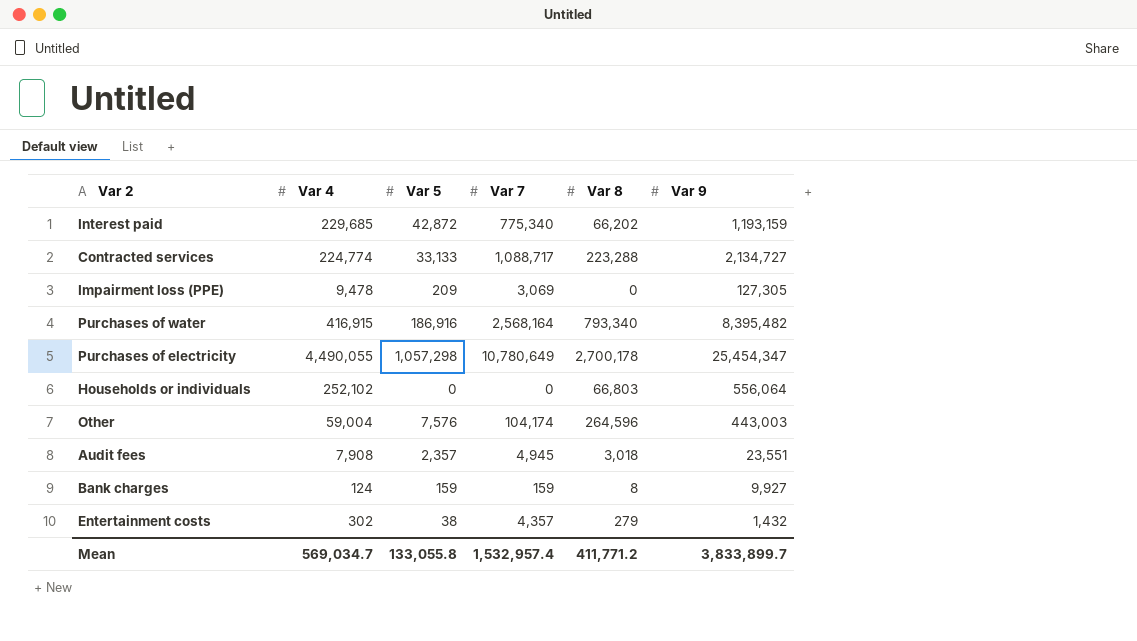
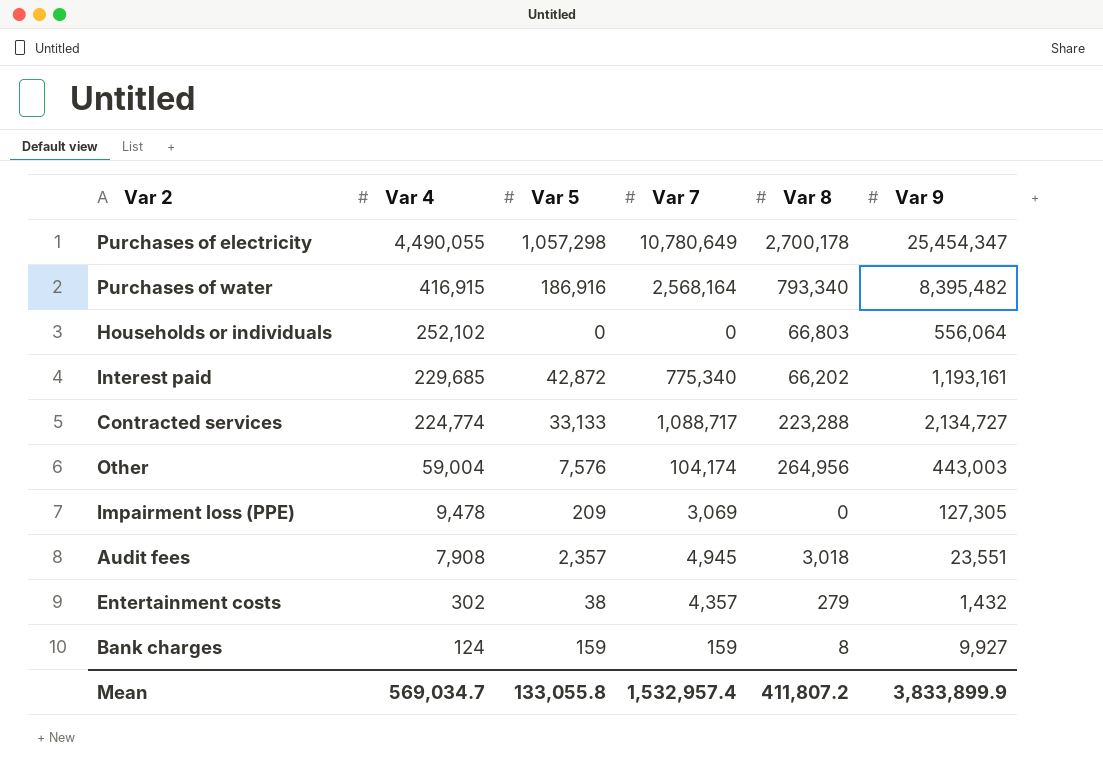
row order: none -> Var 4 descending
Interest paid | Var 9: 1,193,159 -> 1,193,161
Other | Var 8: 264,596 -> 264,956
Mean | Var 8: 411,771.2 -> 411,807.2
Mean | Var 9: 3,833,899.7 -> 3,833,899.9

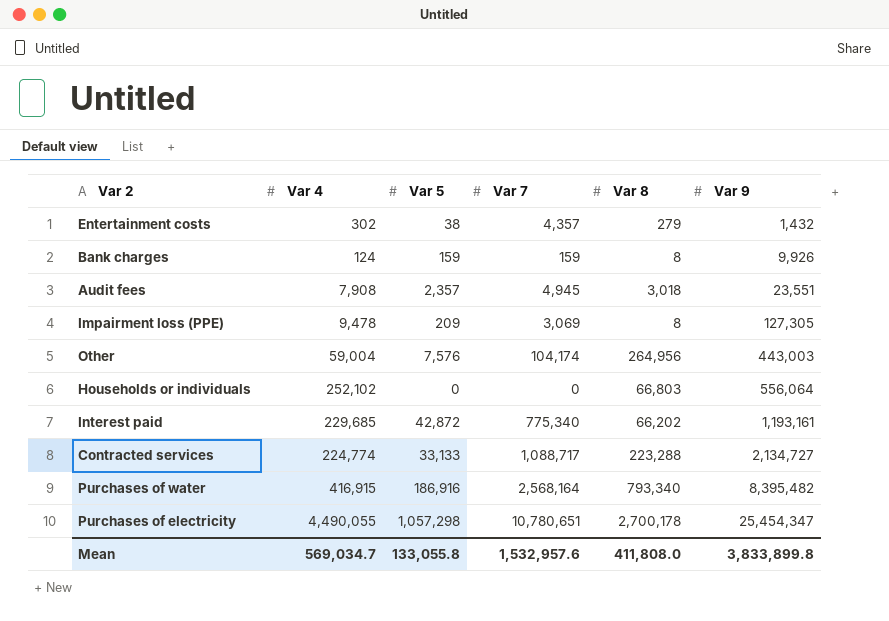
row order: Var 4 descending -> Var 9 ascending
Bank charges | Var 9: 9,927 -> 9,926
Impairment loss (PPE) | Var 8: 0 -> 8
Purchases of electricity | Var 7: 10,780,649 -> 10,780,651
Mean | Var 7: 1,532,957.4 -> 1,532,957.6
Mean | Var 8: 411,807.2 -> 411,808.0
Mean | Var 9: 3,833,899.9 -> 3,833,899.8

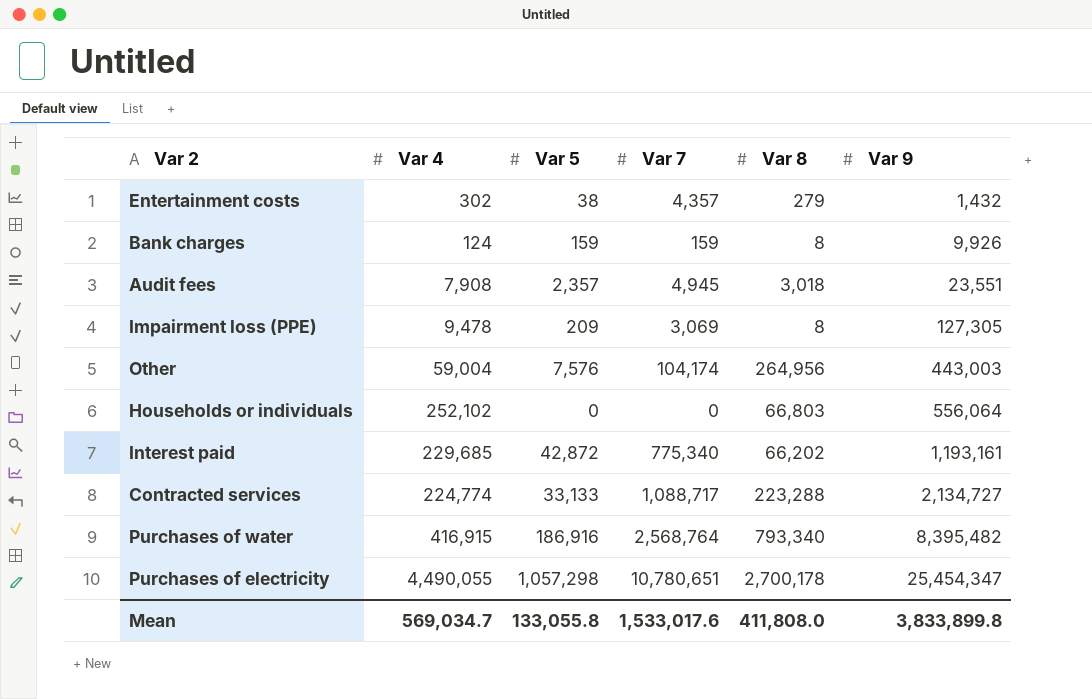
Purchases of water | Var 7: 2,568,164 -> 2,568,764
Mean | Var 7: 1,532,957.6 -> 1,533,017.6

